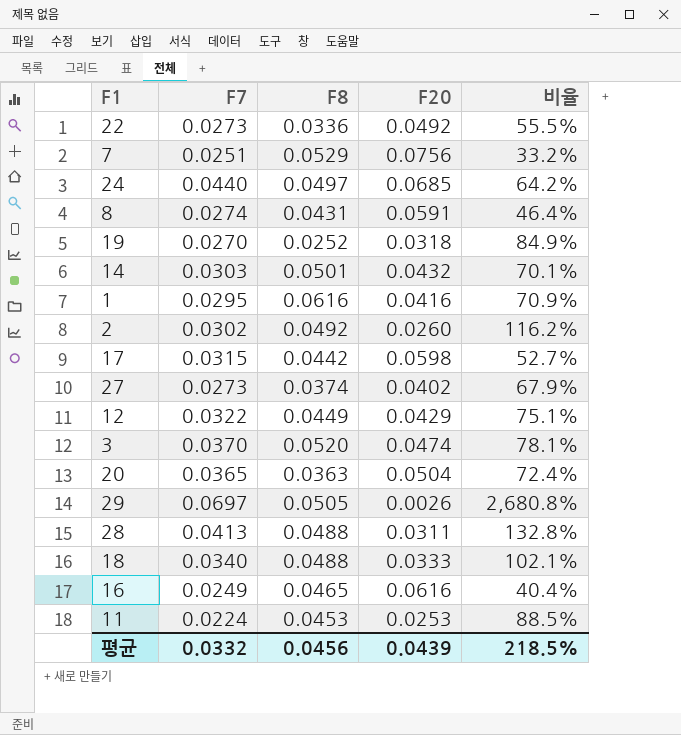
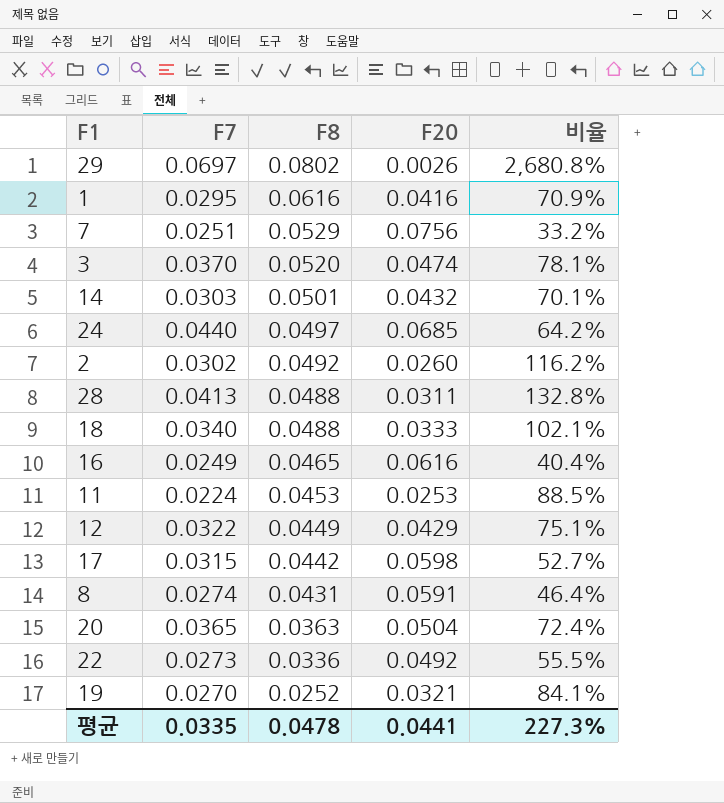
row order: none -> F8 descending
row 27: 0.0273 | 0.0374 | 0.0402 | 67.9% -> none
29 | F8: 0.0505 -> 0.0802
19 | F20: 0.0318 -> 0.0321
19 | 비율: 84.9% -> 84.1%
평균 | F7: 0.0332 -> 0.0335
평균 | F8: 0.0456 -> 0.0478
평균 | F20: 0.0439 -> 0.0441
평균 | 비율: 218.5% -> 227.3%

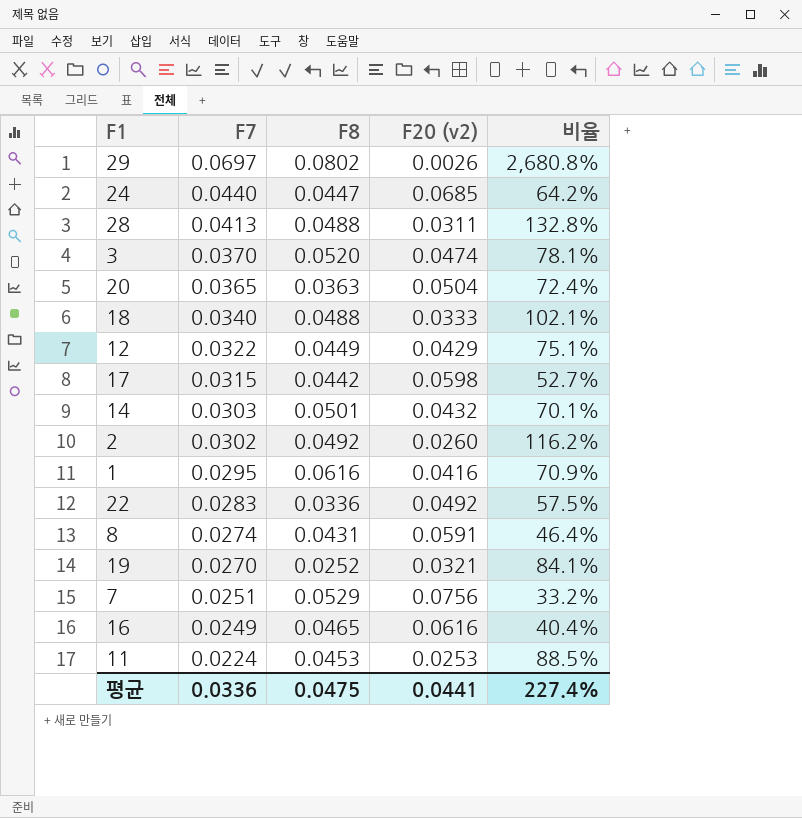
row order: F8 descending -> F7 descending
column name: F20 -> F20 (v2)
24 | F8: 0.0497 -> 0.0447
22 | F7: 0.0273 -> 0.0283
22 | 비율: 55.5% -> 57.5%
평균 | F7: 0.0335 -> 0.0336
평균 | F8: 0.0478 -> 0.0475
평균 | 비율: 227.3% -> 227.4%

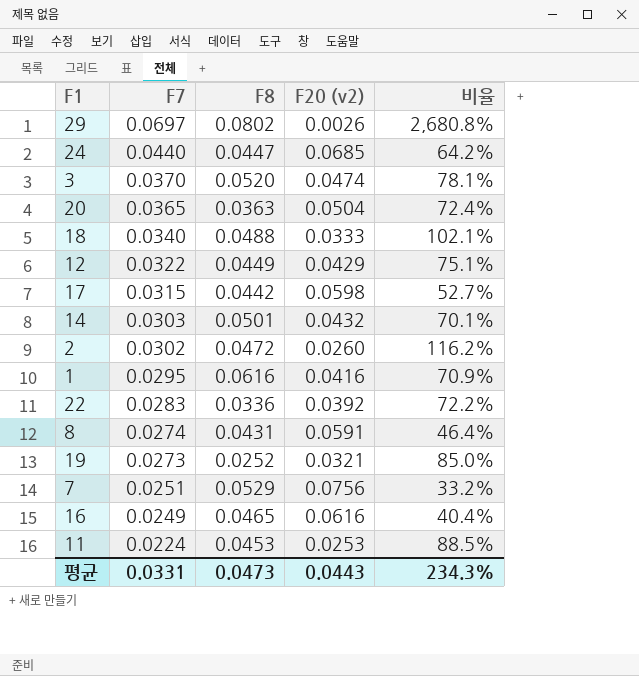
row 28: 0.0413 | 0.0488 | 0.0311 | 132.8% -> none
2 | F8: 0.0492 -> 0.0472
22 | F20 (v2): 0.0492 -> 0.0392
22 | 비율: 57.5% -> 72.2%
19 | F7: 0.0270 -> 0.0273
19 | 비율: 84.1% -> 85.0%
평균 | F7: 0.0336 -> 0.0331
평균 | F8: 0.0475 -> 0.0473
평균 | F20 (v2): 0.0441 -> 0.0443
평균 | 비율: 227.4% -> 234.3%

